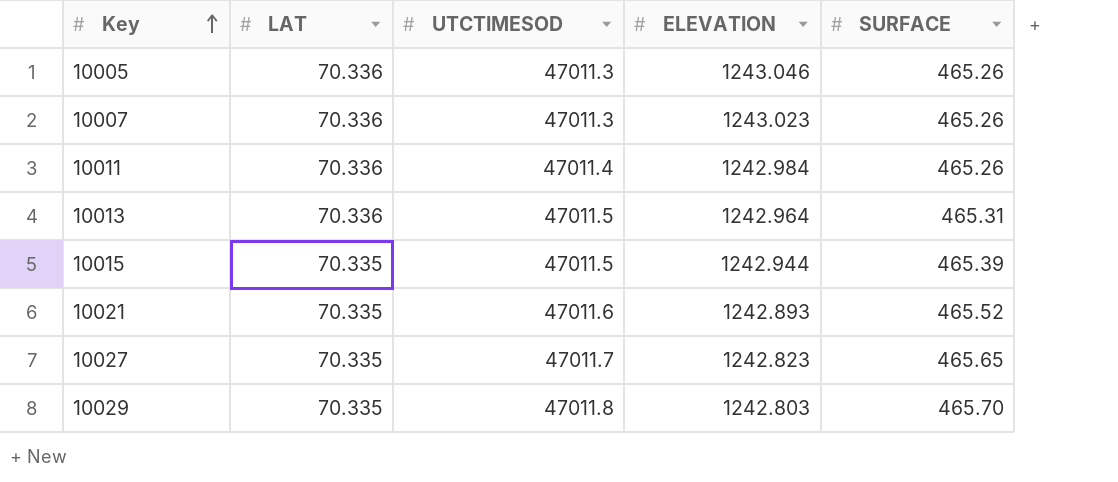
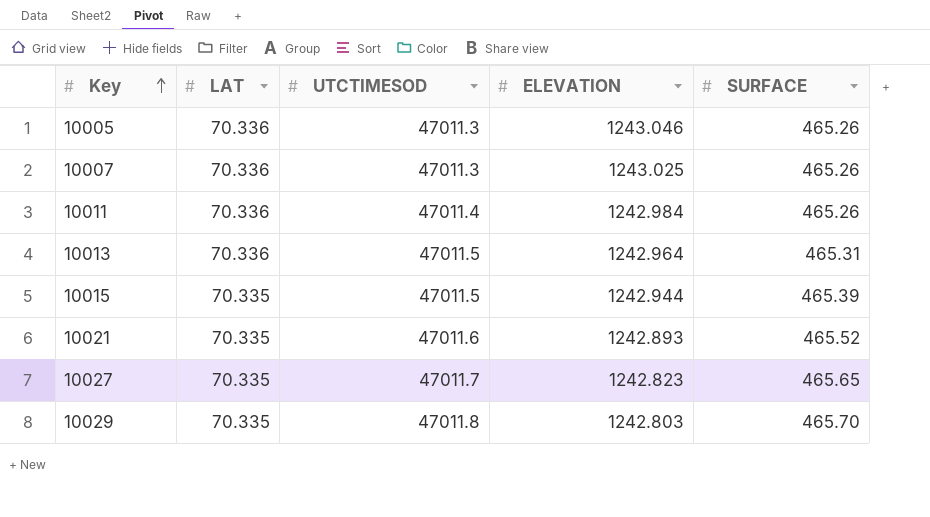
10007 | ELEVATION: 1243.023 -> 1243.025

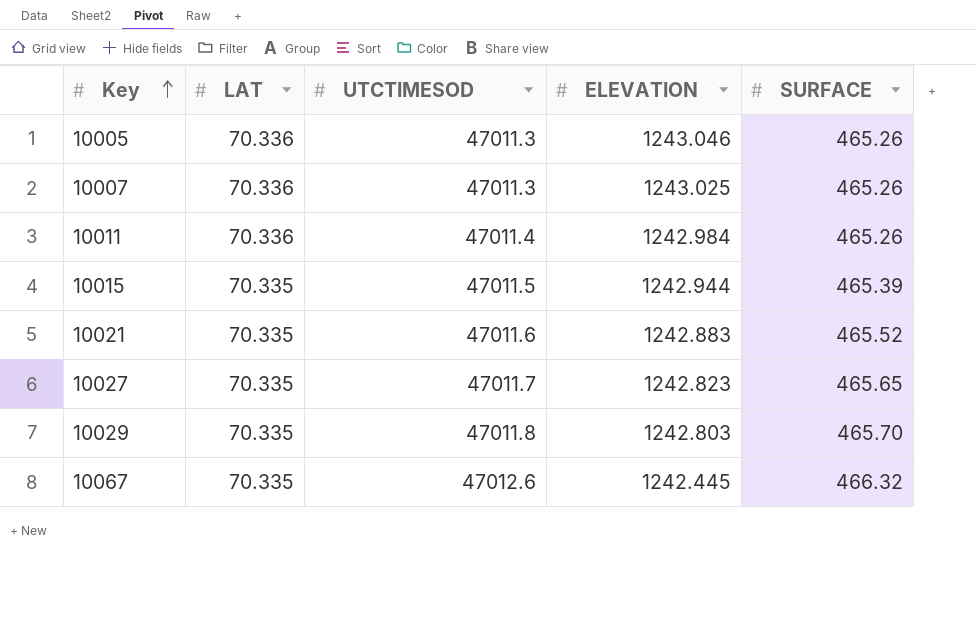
row 10013: 70.336 | 47011.5 | 1242.964 | 465.31 -> none
10021 | ELEVATION: 1242.893 -> 1242.883
row 10067: none -> 70.335 | 47012.6 | 1242.445 | 466.32

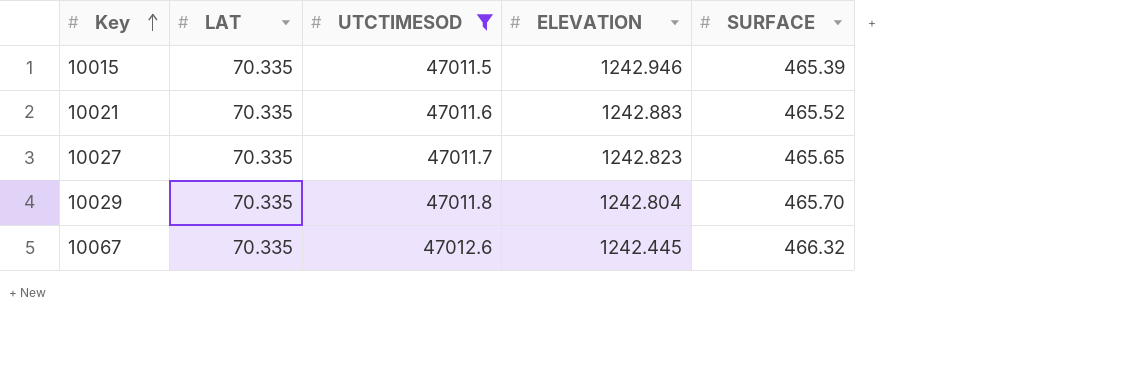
filter: none -> UTCTIMESOD >= 47011.5
10015 | ELEVATION: 1242.944 -> 1242.946
10029 | ELEVATION: 1242.803 -> 1242.804

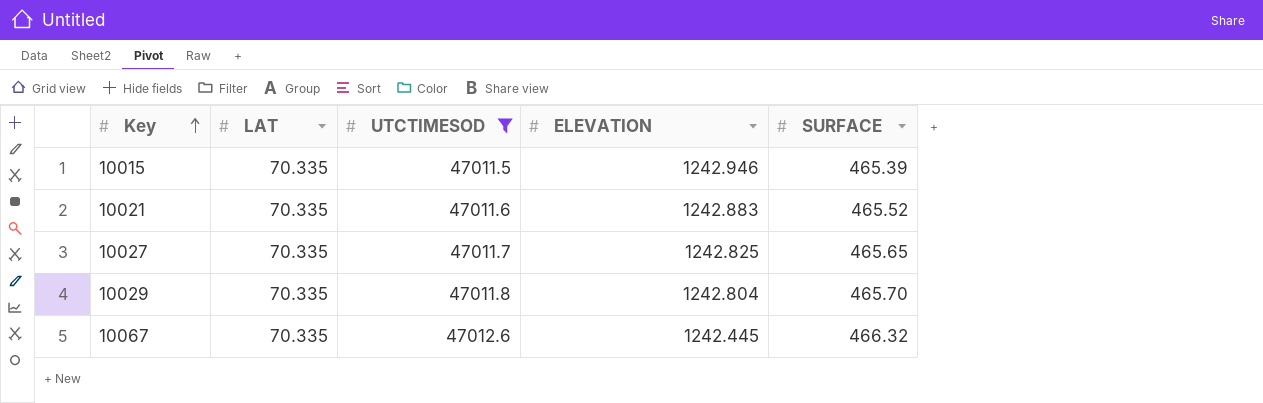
10027 | ELEVATION: 1242.823 -> 1242.825

